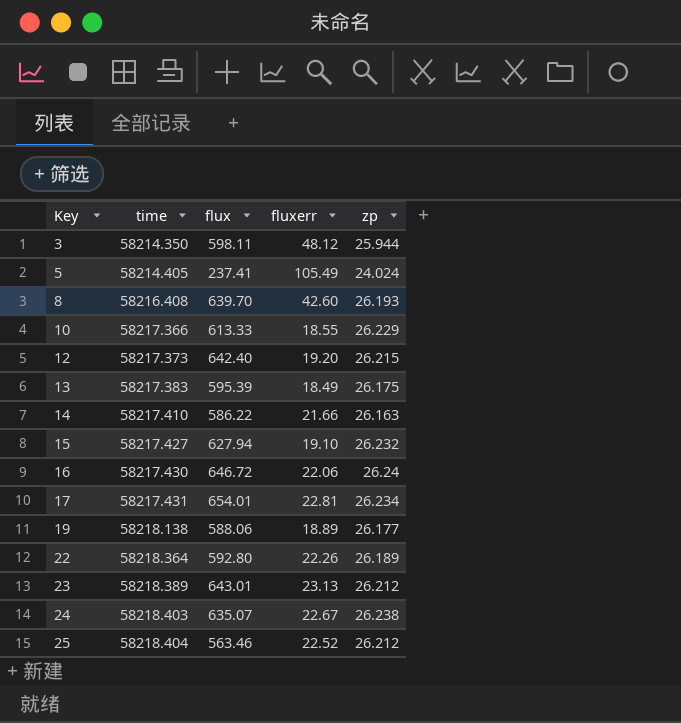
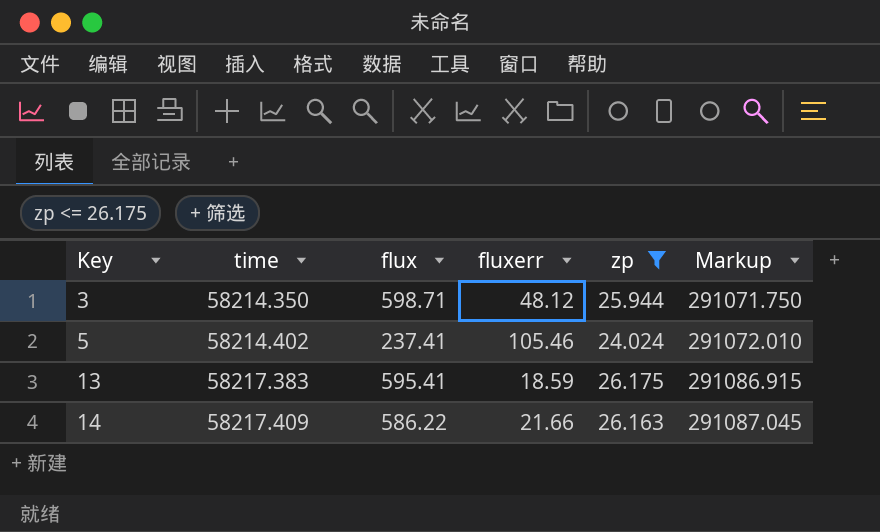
filter: none -> zp <= 26.175
column Markup | formula: none -> [time] * 5
3 | flux: 598.11 -> 598.71
5 | time: 58214.405 -> 58214.402
5 | fluxerr: 105.49 -> 105.46
13 | flux: 595.39 -> 595.41
13 | fluxerr: 18.49 -> 18.59
14 | time: 58217.410 -> 58217.409

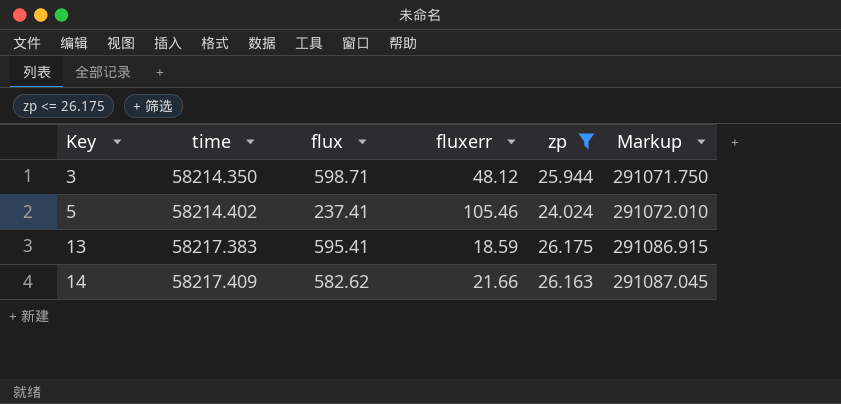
14 | flux: 586.22 -> 582.62

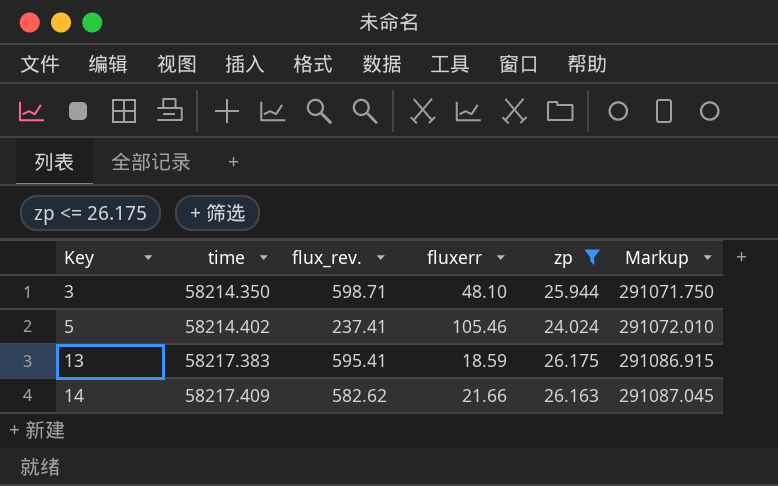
column name: flux -> flux_rev.
3 | fluxerr: 48.12 -> 48.10

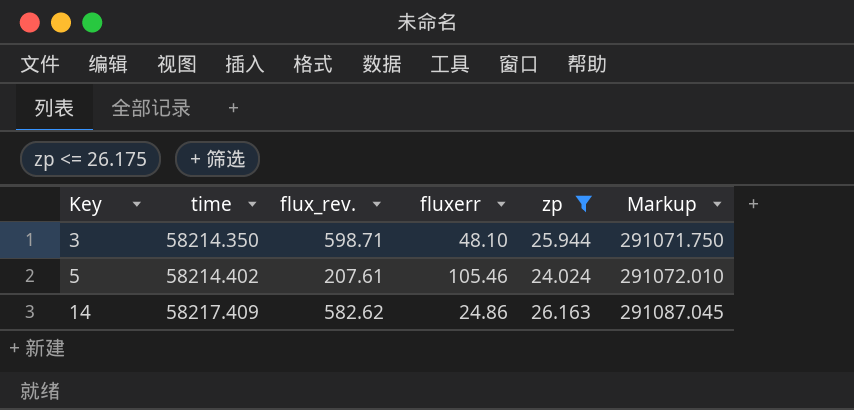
row 13: 58217.383 | 595.41 | 18.59 | 26.175 | 291086.915 -> none
5 | flux_rev.: 237.41 -> 207.61
14 | fluxerr: 21.66 -> 24.86

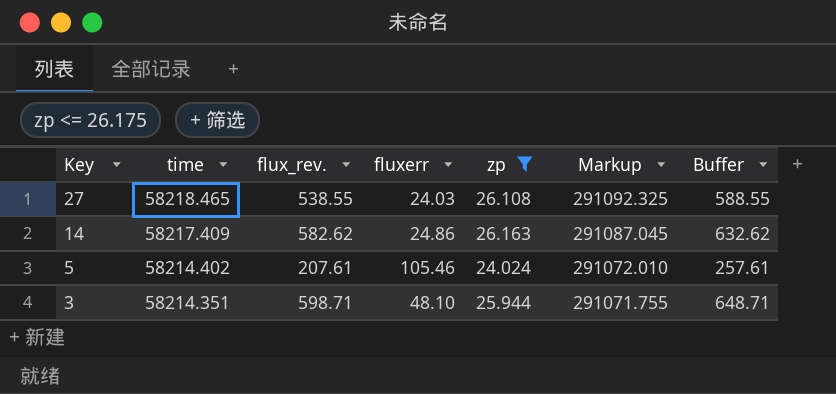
row order: Key ascending -> Key descending
column Buffer | formula: none -> [flux_rev.] + 50
row 27: none -> 58218.465 | 538.55 | 24.03 | 26.108 | 291092.325 | 588.55
3 | time: 58214.350 -> 58214.351
3 | Markup: 291071.750 -> 291071.755

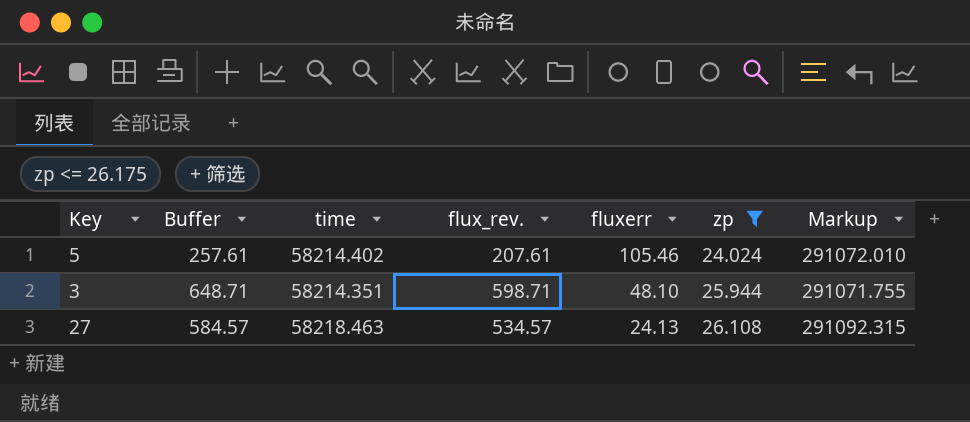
row order: Key descending -> fluxerr descending
column Buffer | position: 7 -> 2
row 14: 58217.409 | 582.62 | 24.86 | 26.163 | 291087.045 | 632.62 -> none
27 | Buffer: 588.55 -> 584.57
27 | time: 58218.465 -> 58218.463
27 | flux_rev.: 538.55 -> 534.57
27 | fluxerr: 24.03 -> 24.13
27 | Markup: 291092.325 -> 291092.315

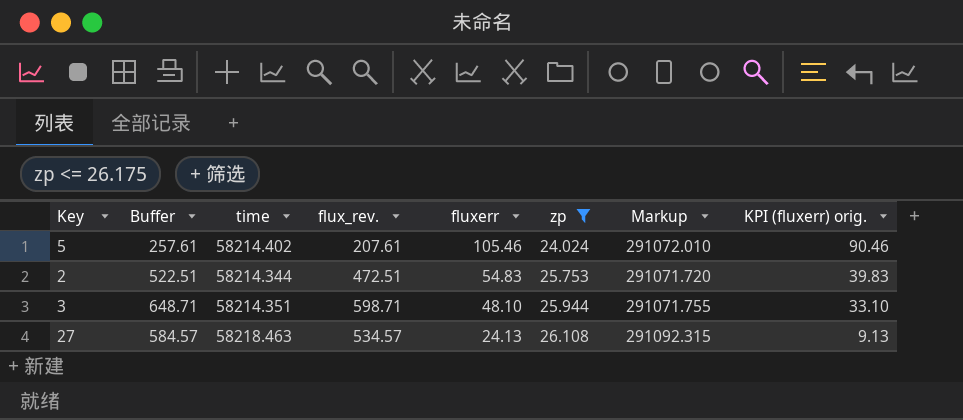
column KPI (fluxerr) orig. | formula: none -> [fluxerr] - 15
row 2: none -> 522.51 | 58214.344 | 472.51 | 54.83 | 25.753 | 291071.720 | 39.83

